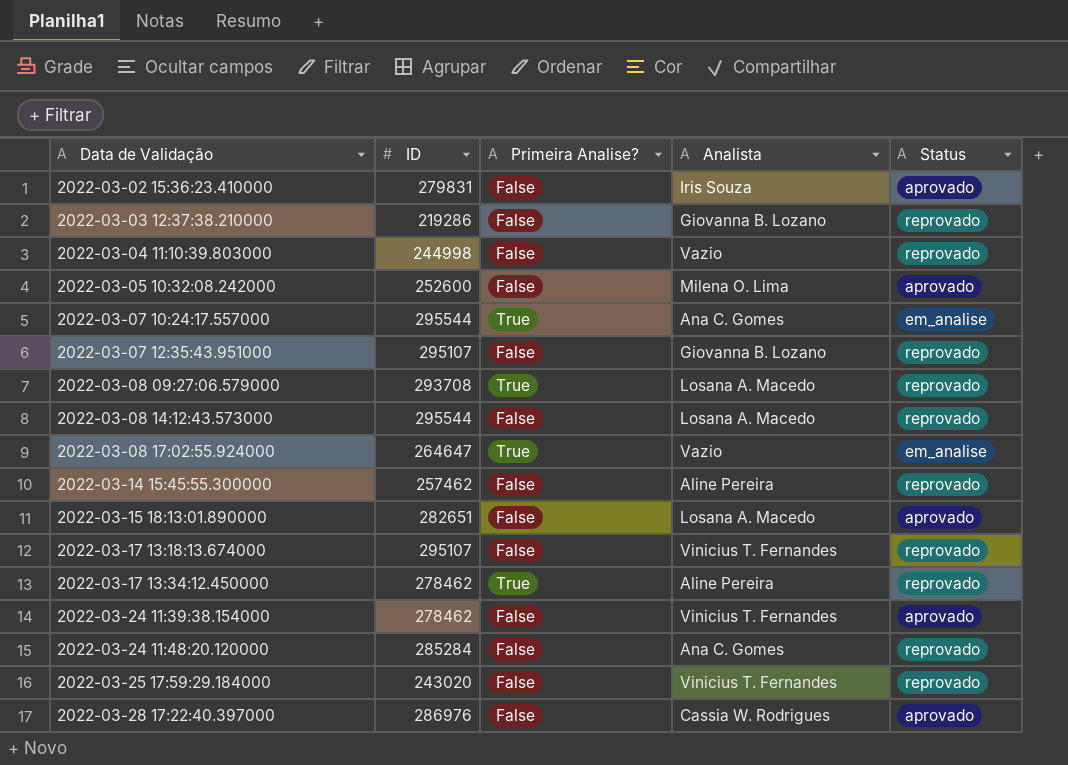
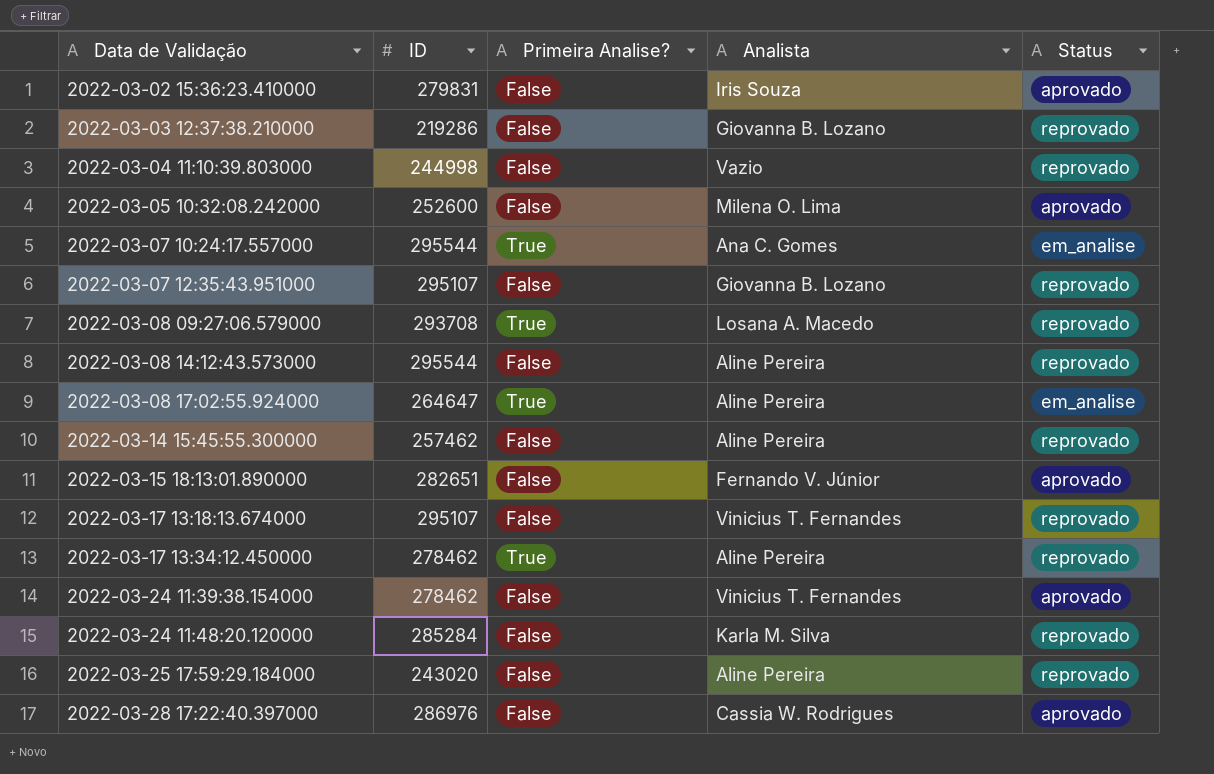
2022-03-08 14:12:43.573000 | Analista: Losana A. Macedo -> Aline Pereira
2022-03-08 17:02:55.924000 | Analista: Vazio -> Aline Pereira
2022-03-15 18:13:01.890000 | Analista: Losana A. Macedo -> Fernando V. Júnior
2022-03-24 11:48:20.120000 | Analista: Ana C. Gomes -> Karla M. Silva
2022-03-25 17:59:29.184000 | Analista: Vinicius T. Fernandes -> Aline Pereira

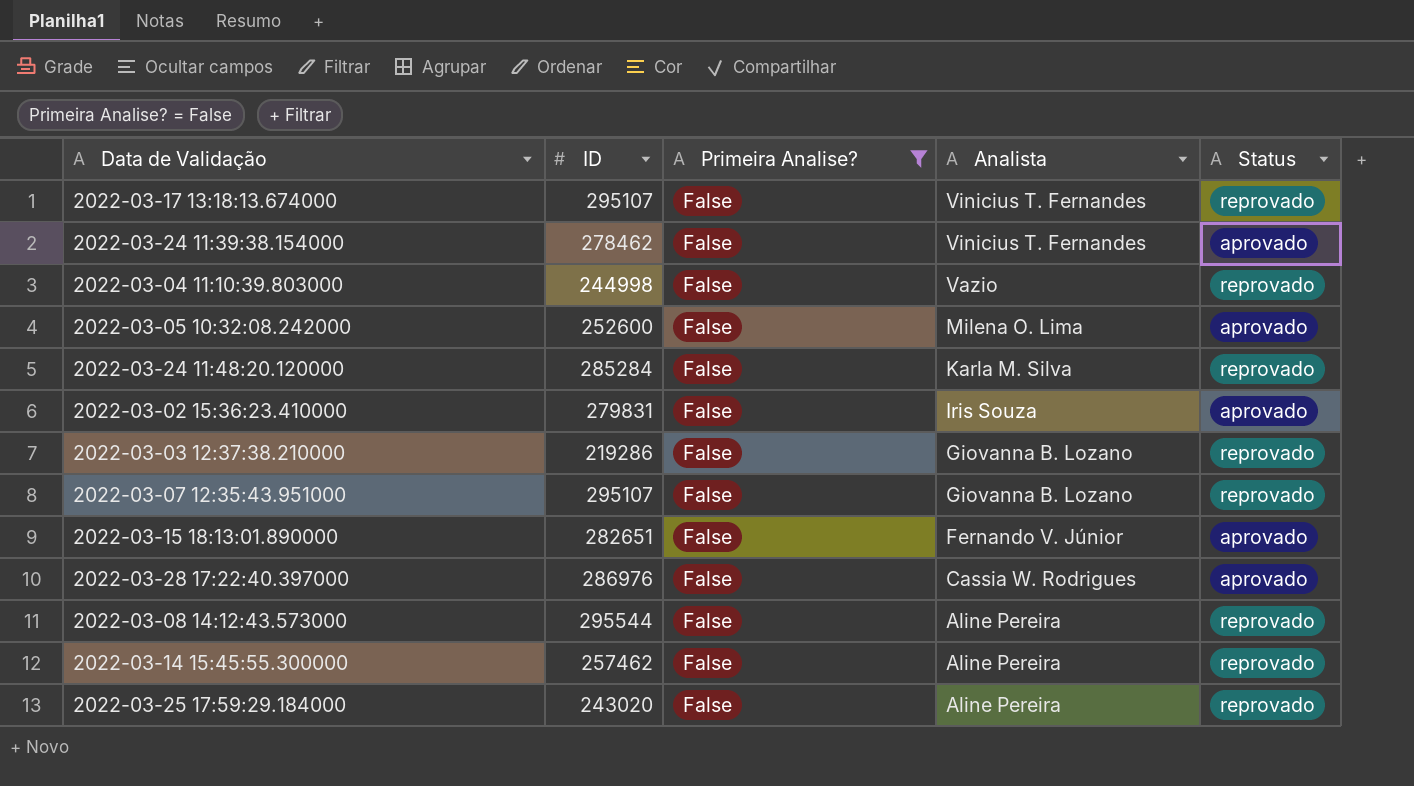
filter: none -> Primeira Analise? = False
row order: Data de Validação ascending -> Analista descending

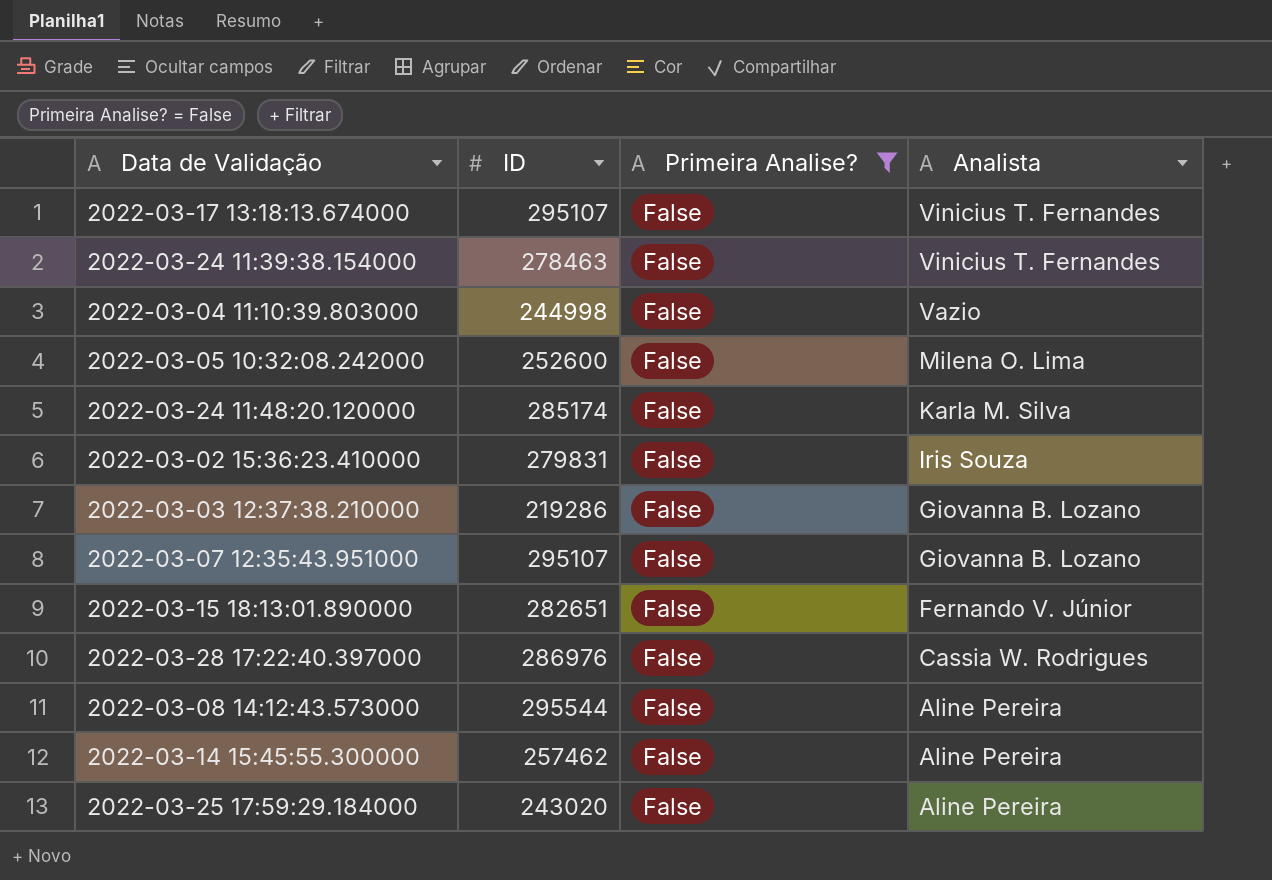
column Status | position: 5 -> none
2022-03-24 11:39:38.154000 | ID: 278462 -> 278463
2022-03-24 11:48:20.120000 | ID: 285284 -> 285174

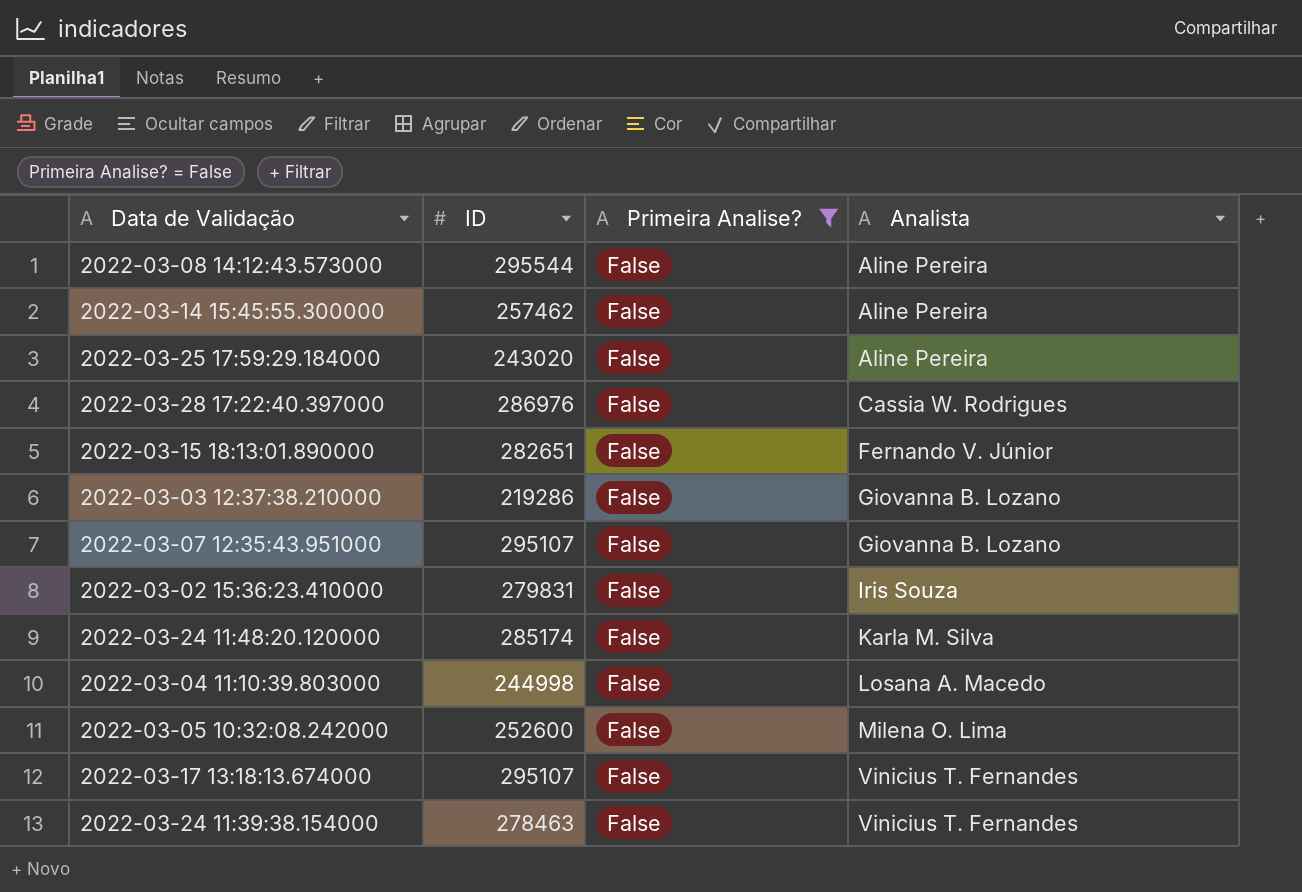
row order: Analista descending -> Analista ascending
2022-03-04 11:10:39.803000 | Analista: Vazio -> Losana A. Macedo

